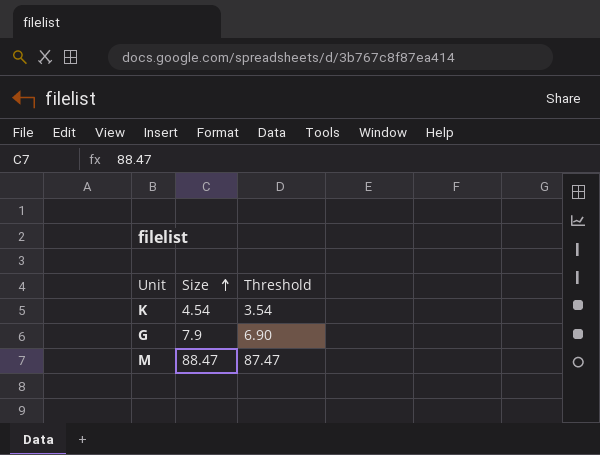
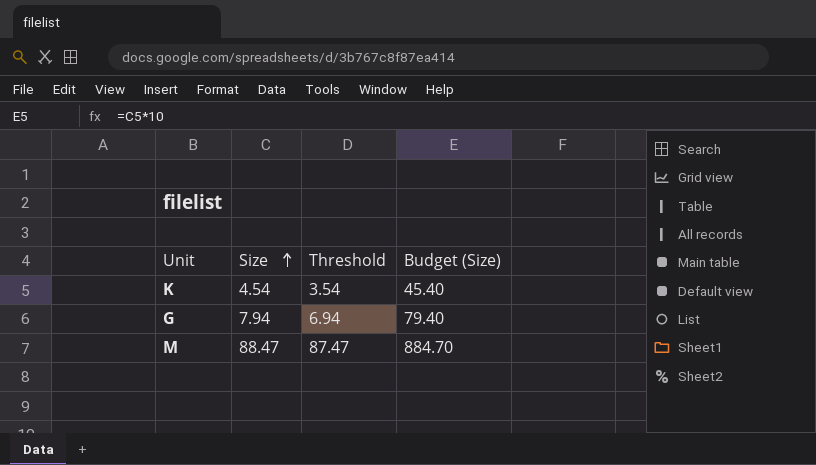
column Budget (Size) | formula: none -> [Size] * 10
G | Size: 7.9 -> 7.94
G | Threshold: 6.90 -> 6.94

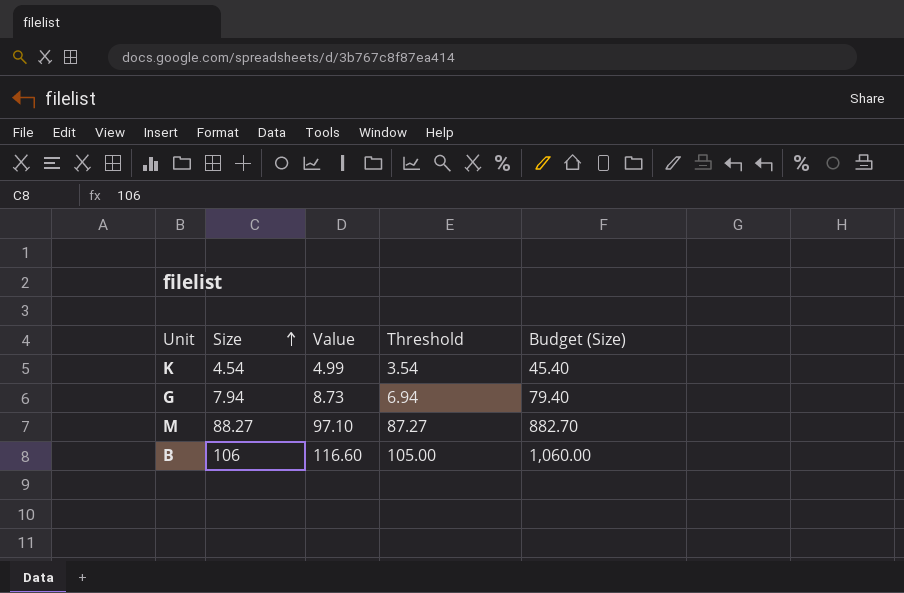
column Value | formula: none -> [Size] * 1.1
M | Size: 88.47 -> 88.27
M | Threshold: 87.47 -> 87.27
M | Budget (Size): 884.70 -> 882.70
row B: none -> 106 | 116.60 | 105.00 | 1,060.00

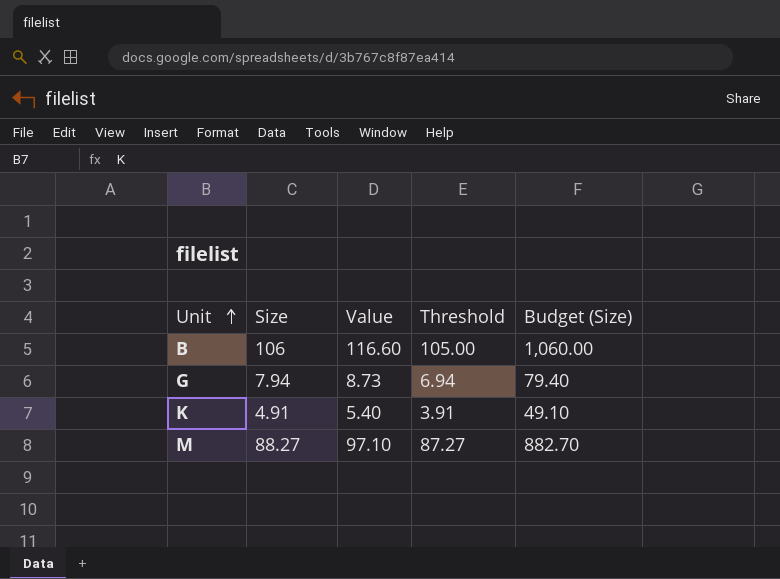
row order: Size ascending -> Unit ascending
K | Size: 4.54 -> 4.91
K | Value: 4.99 -> 5.40
K | Threshold: 3.54 -> 3.91
K | Budget (Size): 45.40 -> 49.10

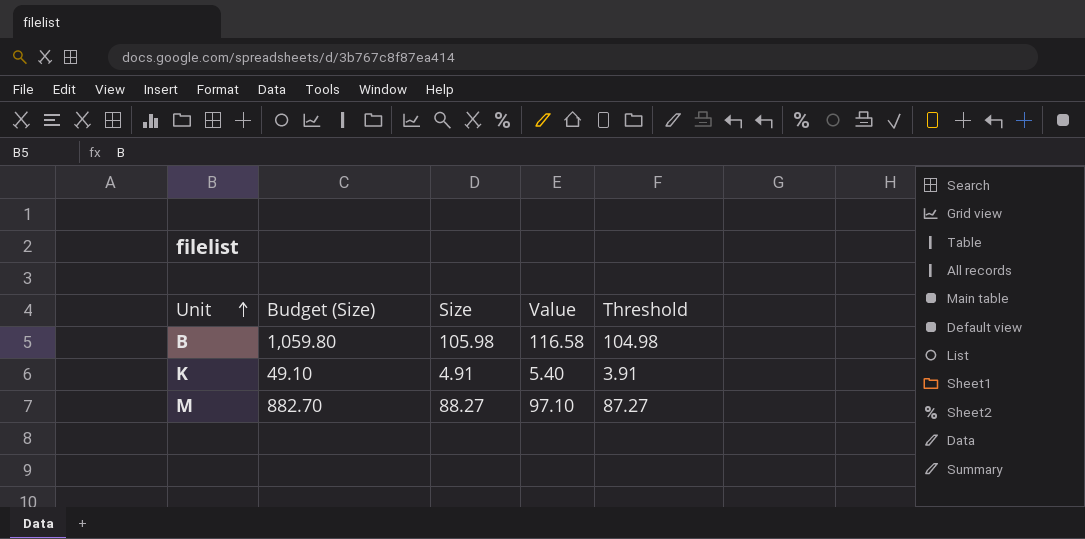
column Budget (Size) | position: 5 -> 2
row G: 7.94 | 8.73 | 6.94 | 79.40 -> none
B | Budget (Size): 1,060.00 -> 1,059.80
B | Size: 106 -> 105.98
B | Value: 116.60 -> 116.58
B | Threshold: 105.00 -> 104.98

